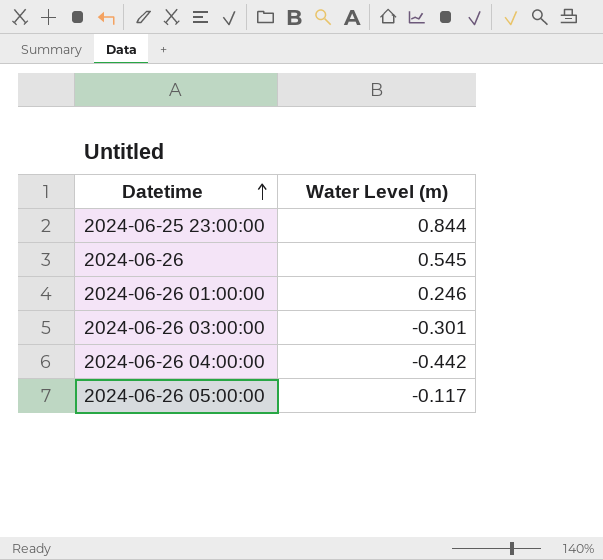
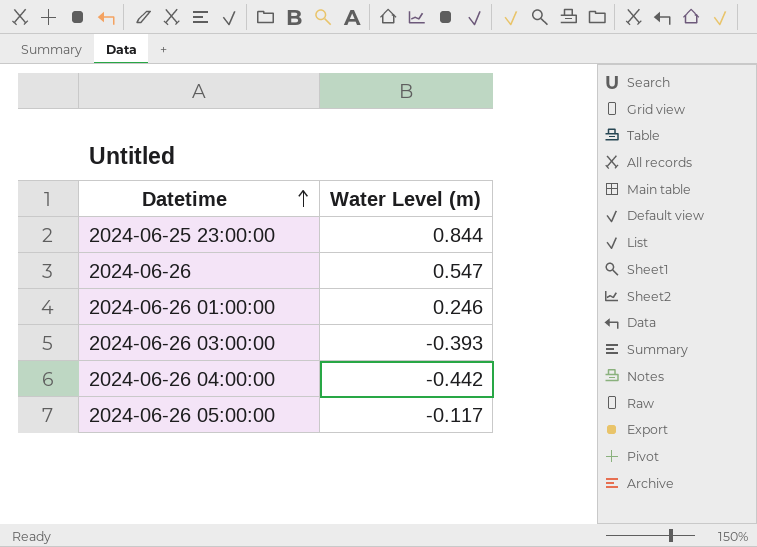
2024-06-26 | Water Level (m): 0.545 -> 0.547
2024-06-26 03:00:00 | Water Level (m): -0.301 -> -0.393

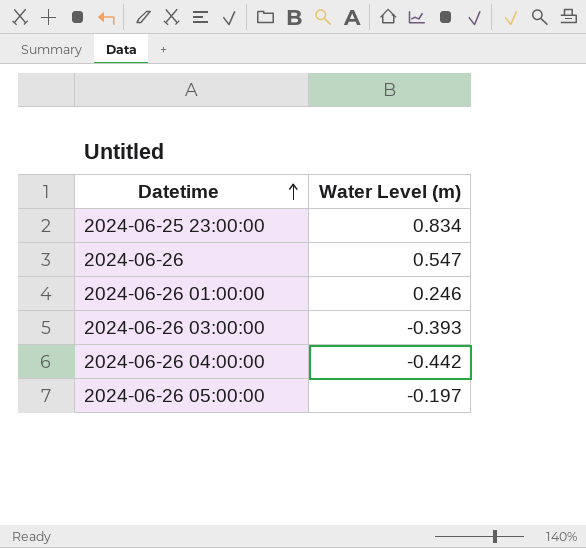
2024-06-25 23:00:00 | Water Level (m): 0.844 -> 0.834
2024-06-26 05:00:00 | Water Level (m): -0.117 -> -0.197

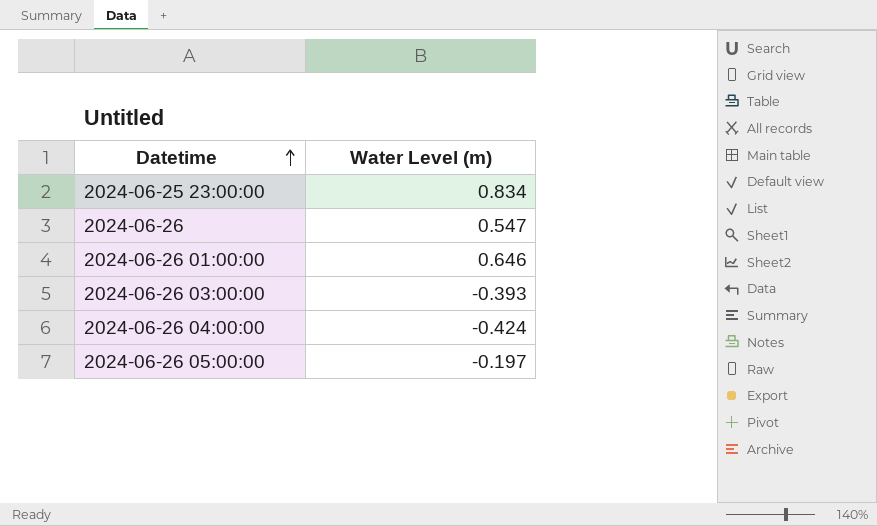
2024-06-26 01:00:00 | Water Level (m): 0.246 -> 0.646
2024-06-26 04:00:00 | Water Level (m): -0.442 -> -0.424

